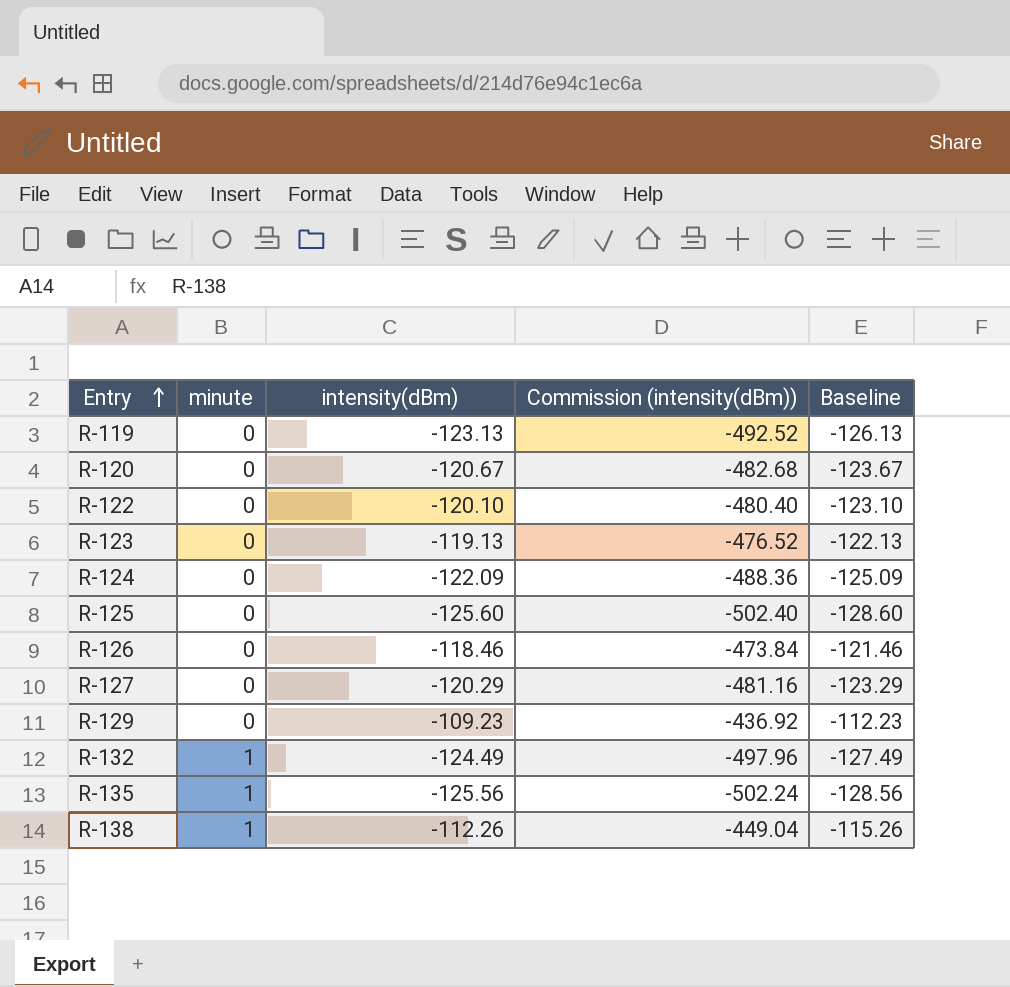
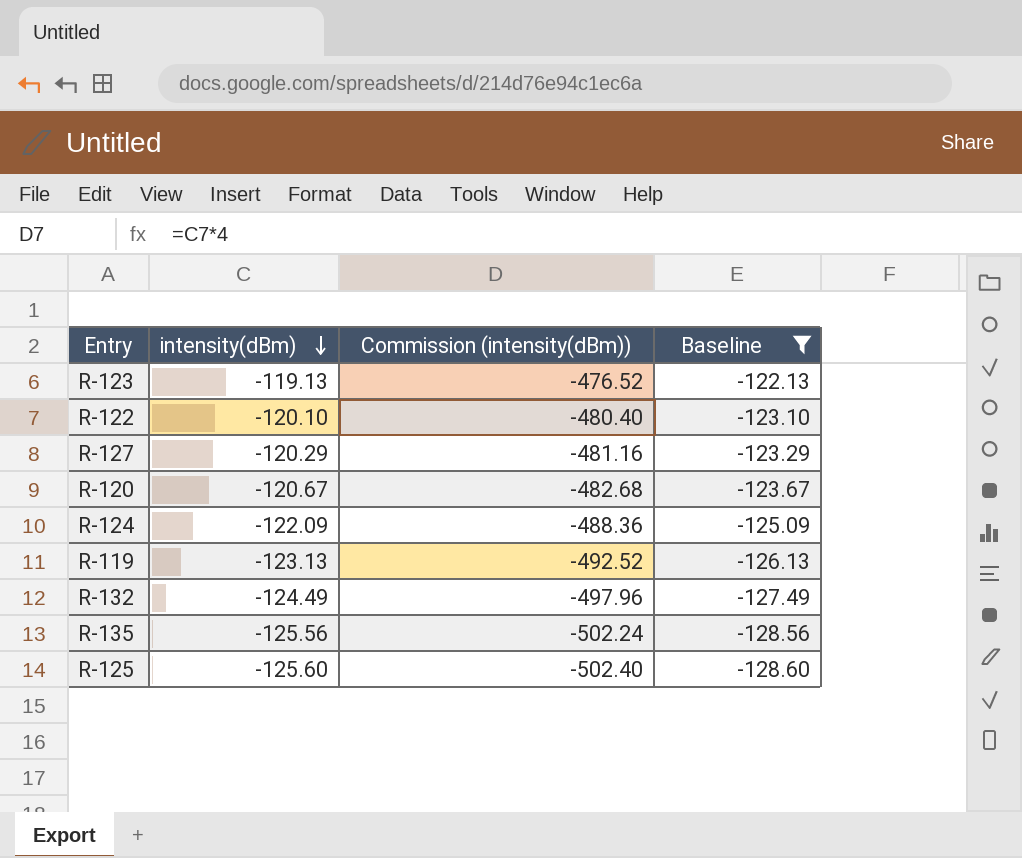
filter: none -> Baseline <= -122.13
row order: Entry ascending -> intensity(dBm) descending
column minute | position: 2 -> none

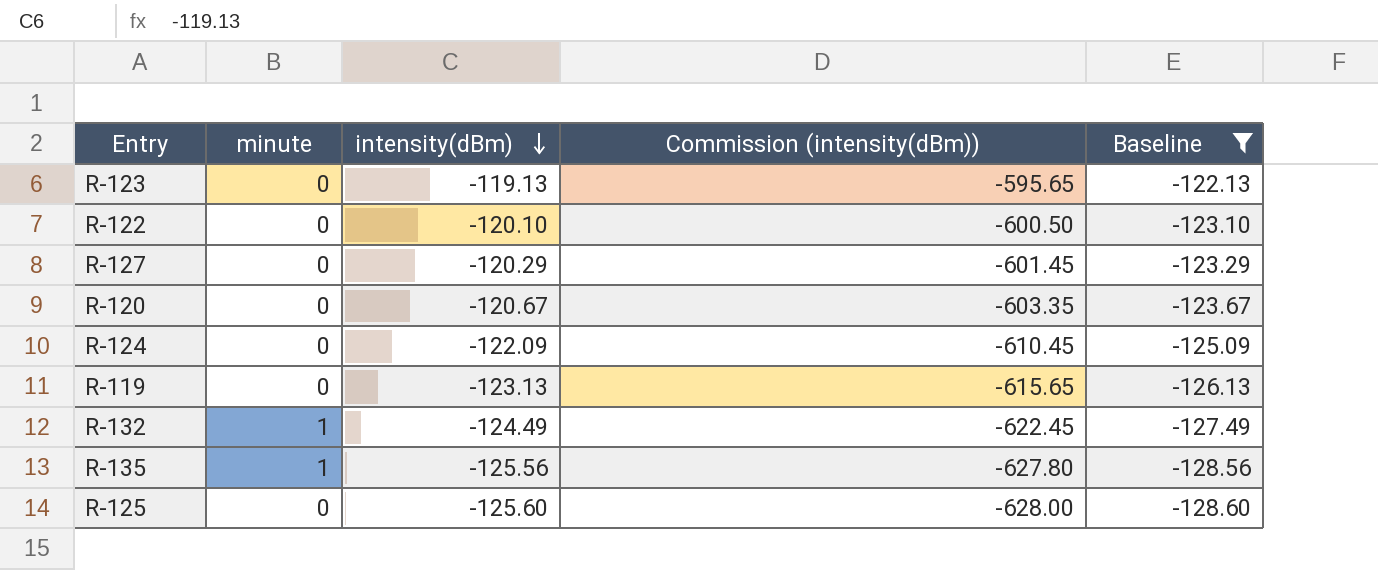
column minute | position: none -> 2
column Commission (intensity(dBm)) | formula: [intensity(dBm)] * 4 -> [intensity(dBm)] * 5

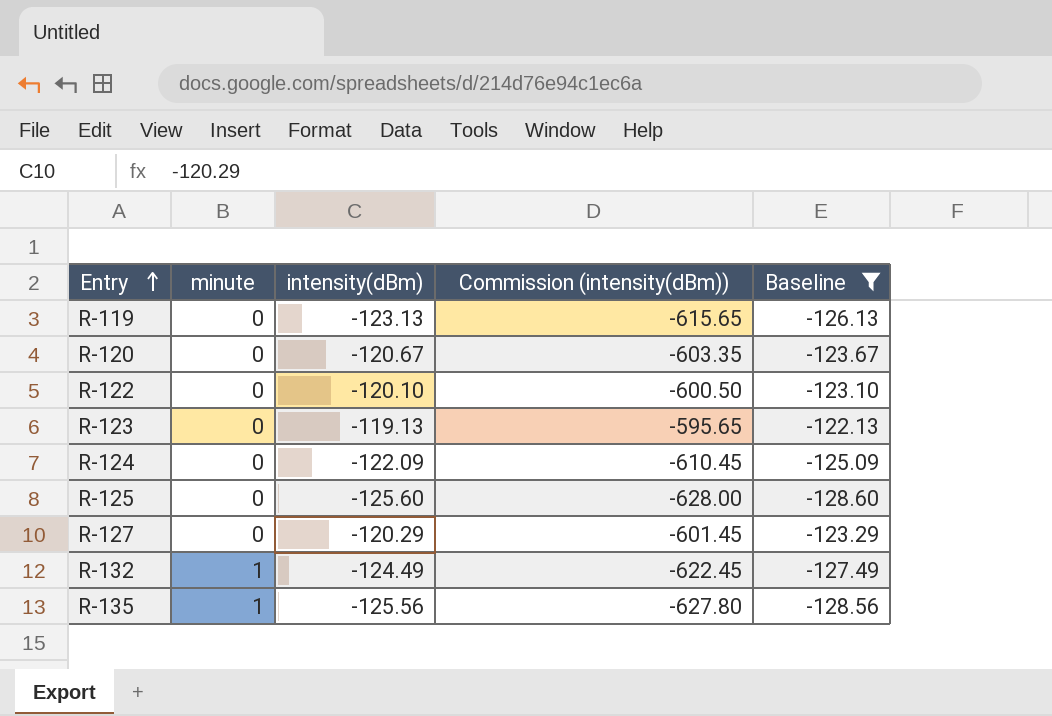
row order: intensity(dBm) descending -> Entry ascending

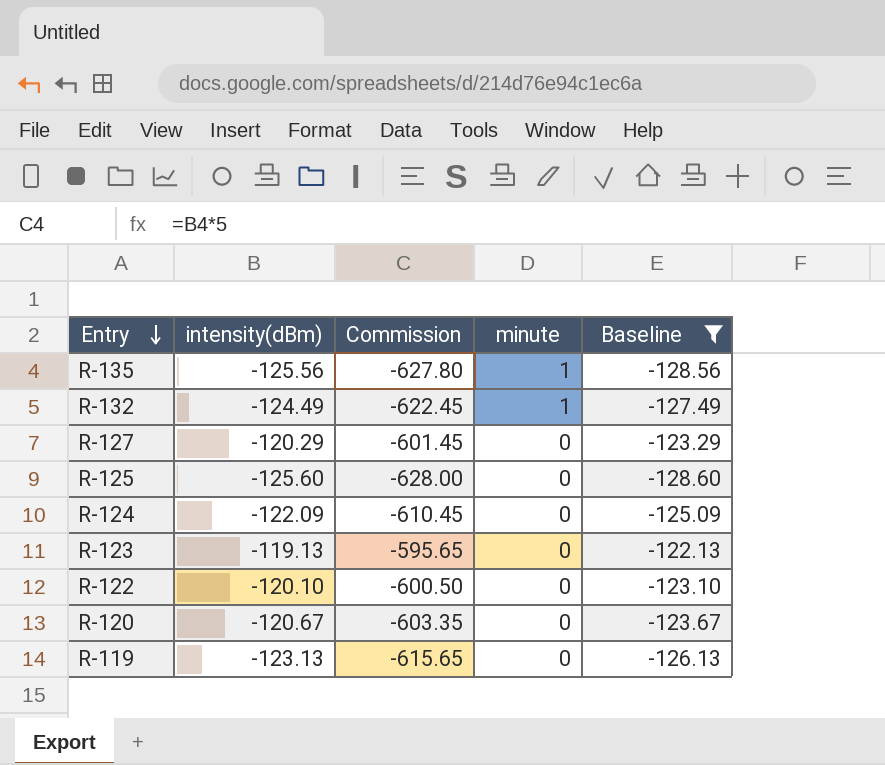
row order: Entry ascending -> Entry descending
column name: Commission (intensity(dBm)) -> Commission
column minute | position: 2 -> 4

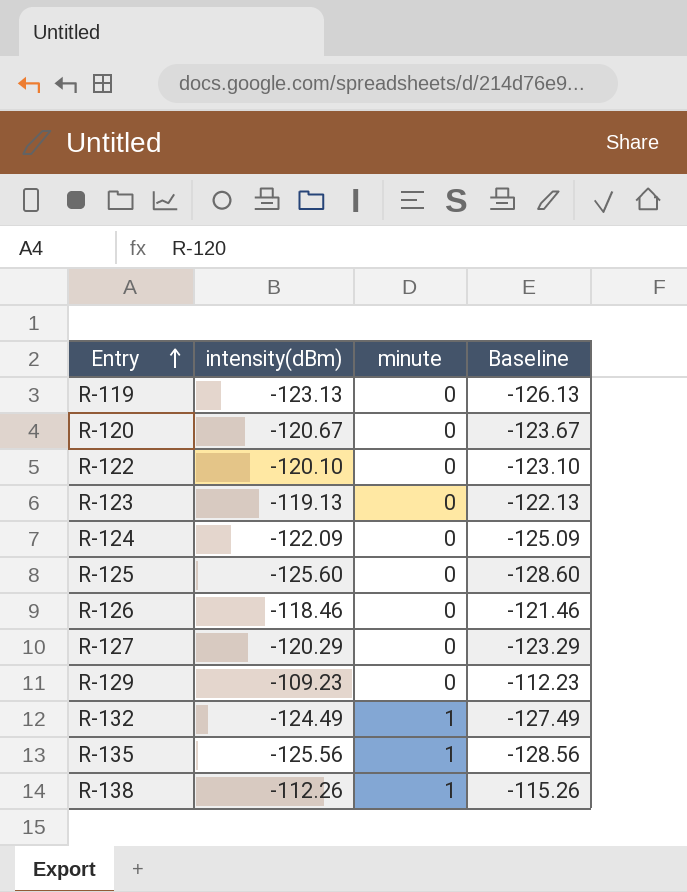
filter: Baseline <= -122.13 -> none
row order: Entry descending -> Entry ascending
column Commission | formula: [intensity(dBm)] * 5 -> none

